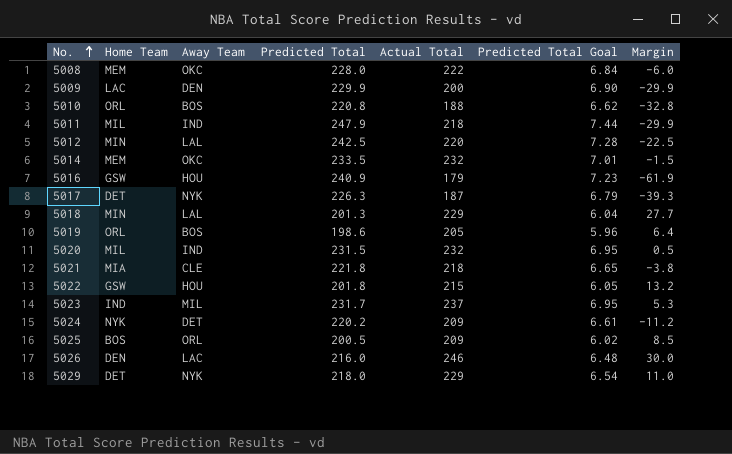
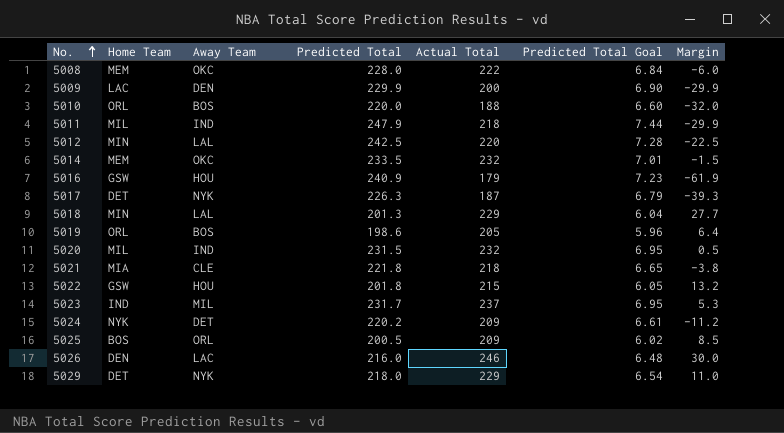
5010 | Predicted Total: 220.8 -> 220.0
5010 | Predicted Total Goal: 6.62 -> 6.60
5010 | Margin: -32.8 -> -32.0

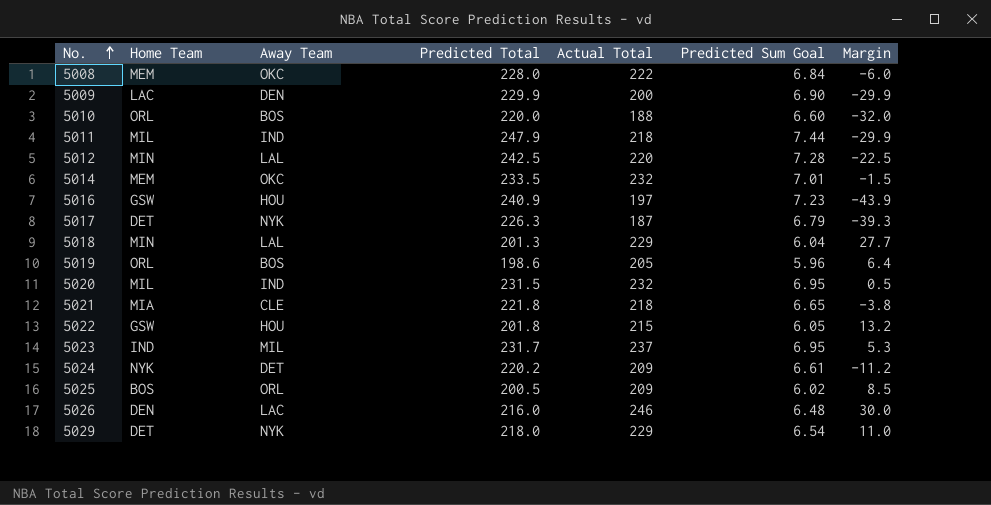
column name: Predicted Total Goal -> Predicted Sum Goal
5016 | Actual Total: 179 -> 197
5016 | Margin: -61.9 -> -43.9

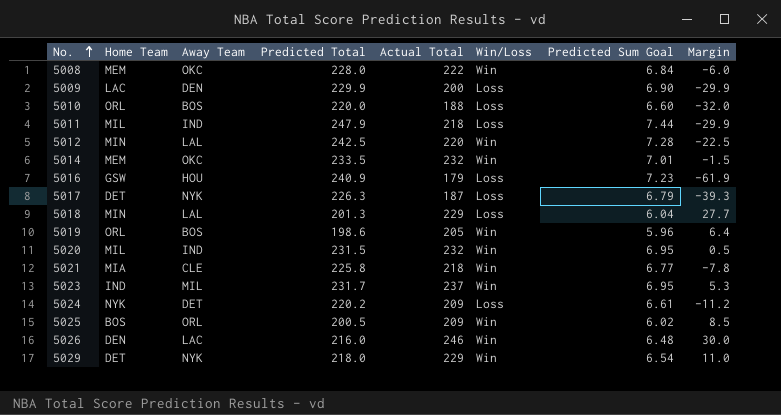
column Win/Loss | position: none -> 6
row 5022: GSW | HOU | 201.8 | 215 | 6.05 | 13.2 -> none
5016 | Actual Total: 197 -> 179
5016 | Margin: -43.9 -> -61.9
5021 | Predicted Total: 221.8 -> 225.8
5021 | Predicted Sum Goal: 6.65 -> 6.77
5021 | Margin: -3.8 -> -7.8

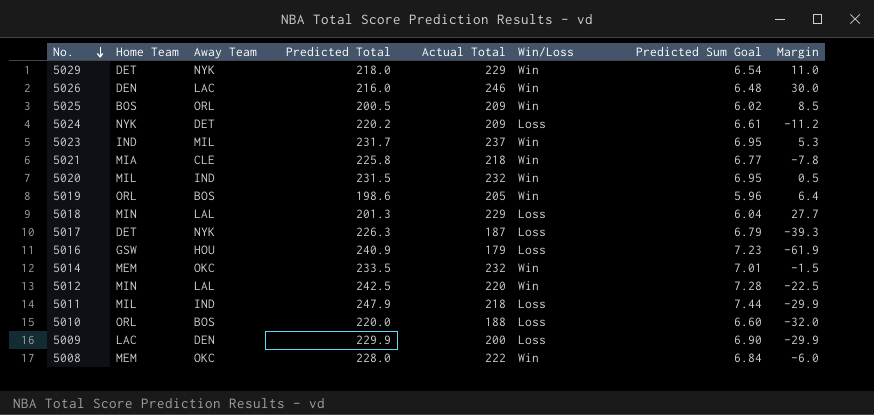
row order: No. ascending -> No. descending

